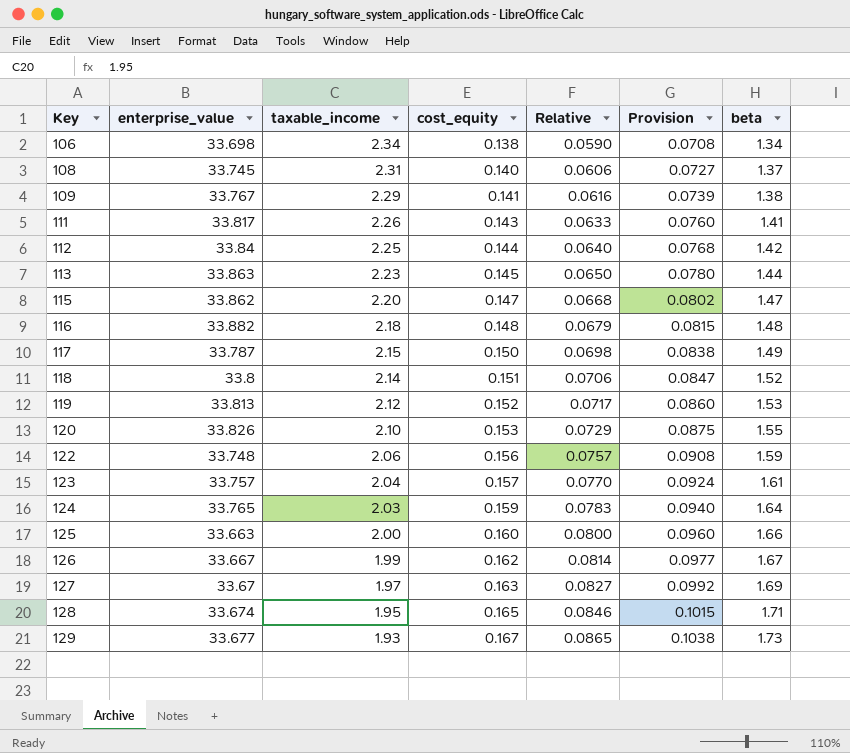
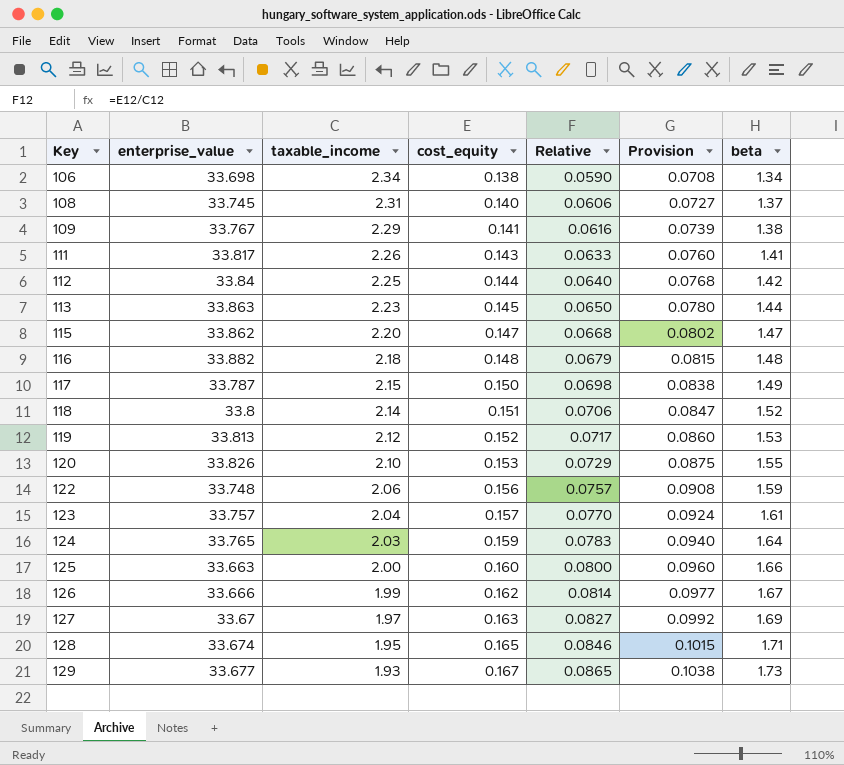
126 | enterprise_value: 33.667 -> 33.666

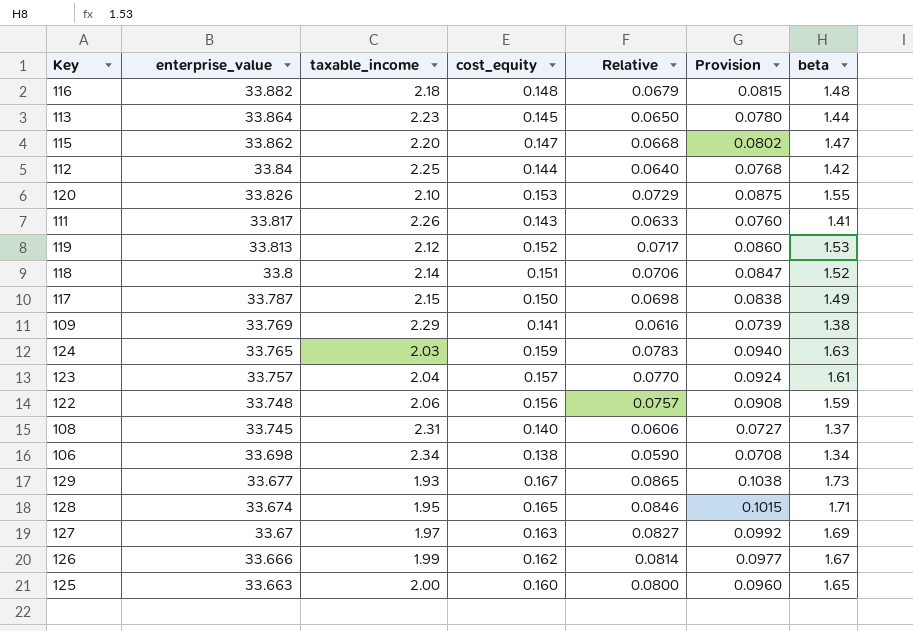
row order: Key ascending -> enterprise_value descending
113 | enterprise_value: 33.863 -> 33.864
109 | enterprise_value: 33.767 -> 33.769
124 | beta: 1.64 -> 1.63
125 | beta: 1.66 -> 1.65

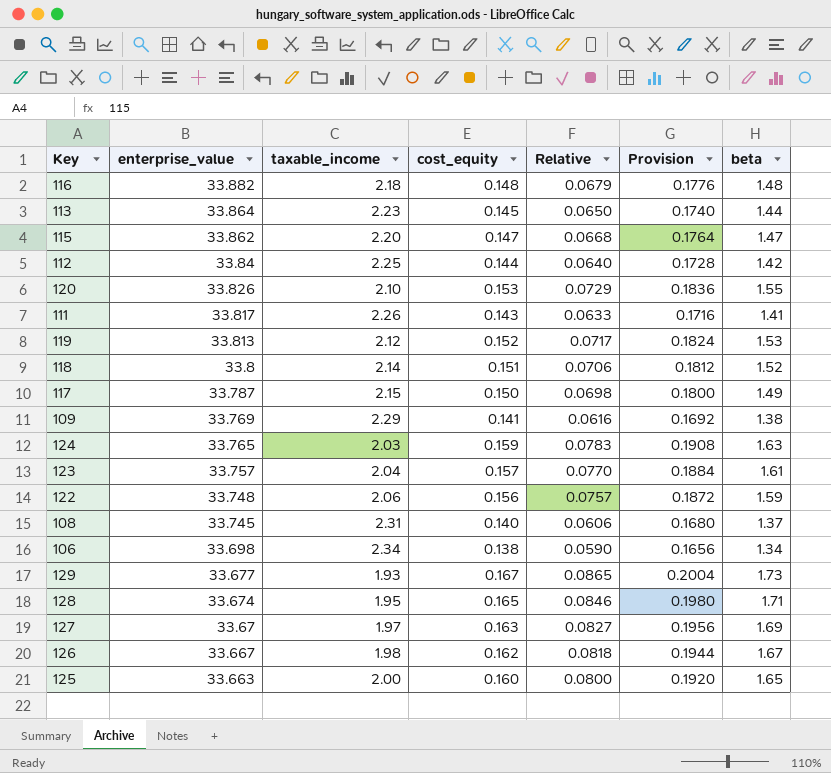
column Provision | formula: [Relative] * 1.2 -> [cost_equity] * 1.2
126 | enterprise_value: 33.666 -> 33.667
126 | taxable_income: 1.99 -> 1.98
126 | Relative: 0.0814 -> 0.0818

